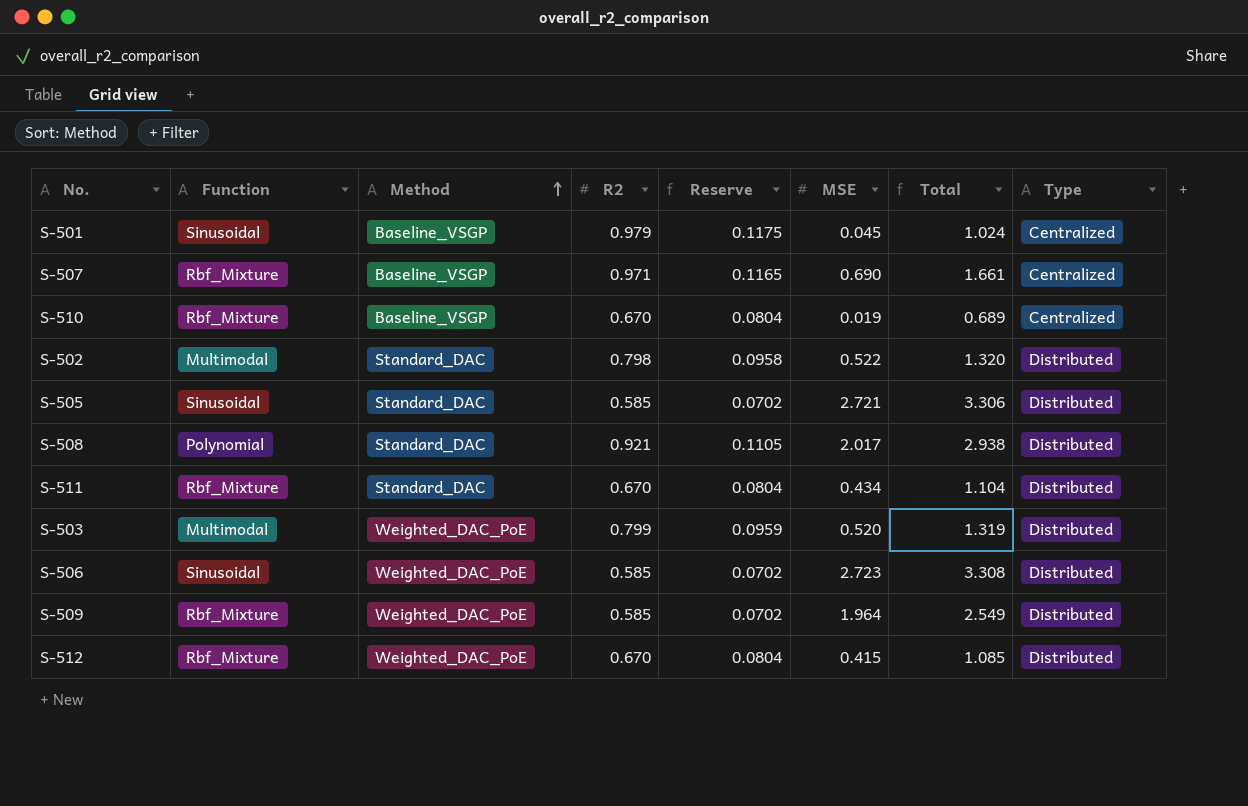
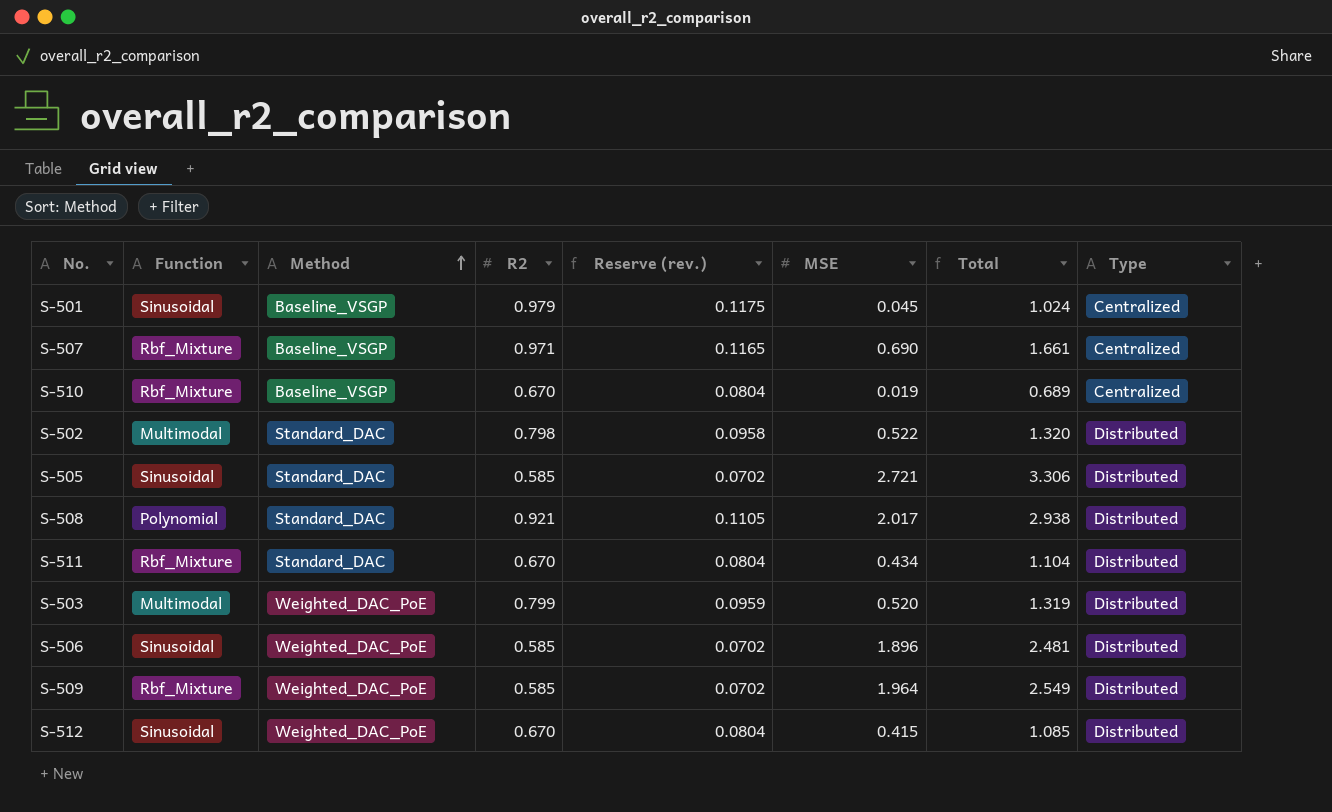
column name: Reserve -> Reserve (rev.)
S-506 | MSE: 2.723 -> 1.896
S-506 | Total: 3.308 -> 2.481
S-512 | Function: Rbf_Mixture -> Sinusoidal

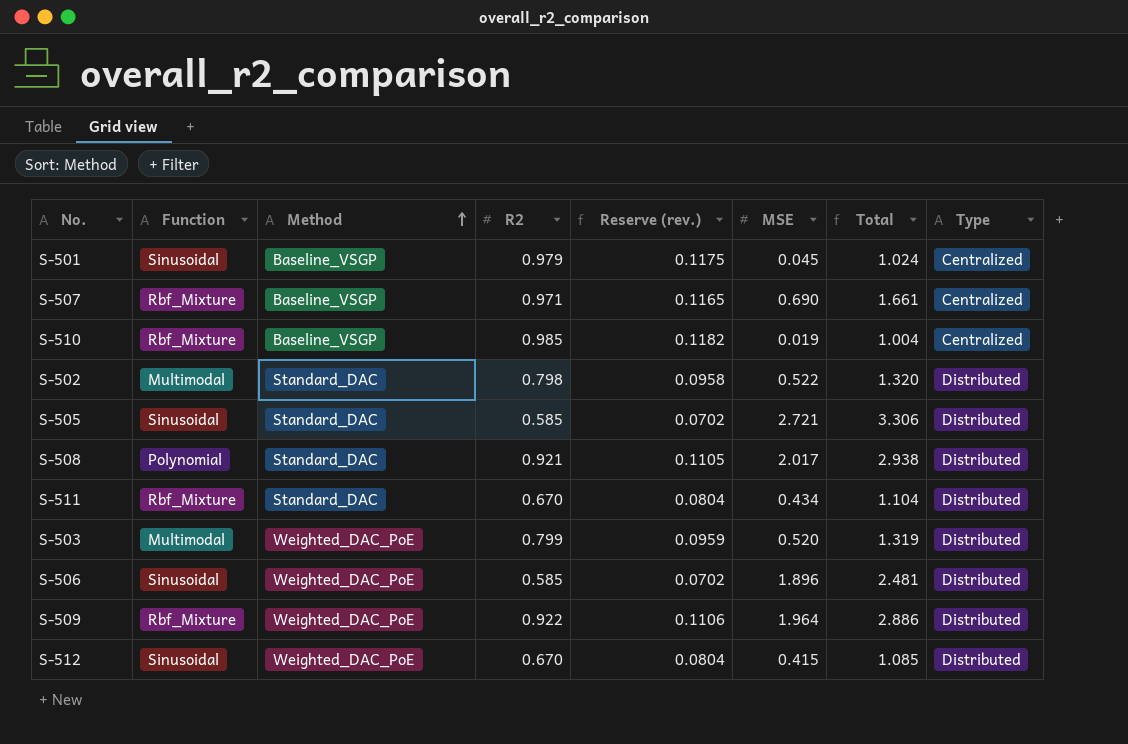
S-510 | R2: 0.670 -> 0.985
S-510 | Reserve (rev.): 0.0804 -> 0.1182
S-510 | Total: 0.689 -> 1.004
S-509 | R2: 0.585 -> 0.922
S-509 | Reserve (rev.): 0.0702 -> 0.1106
S-509 | Total: 2.549 -> 2.886

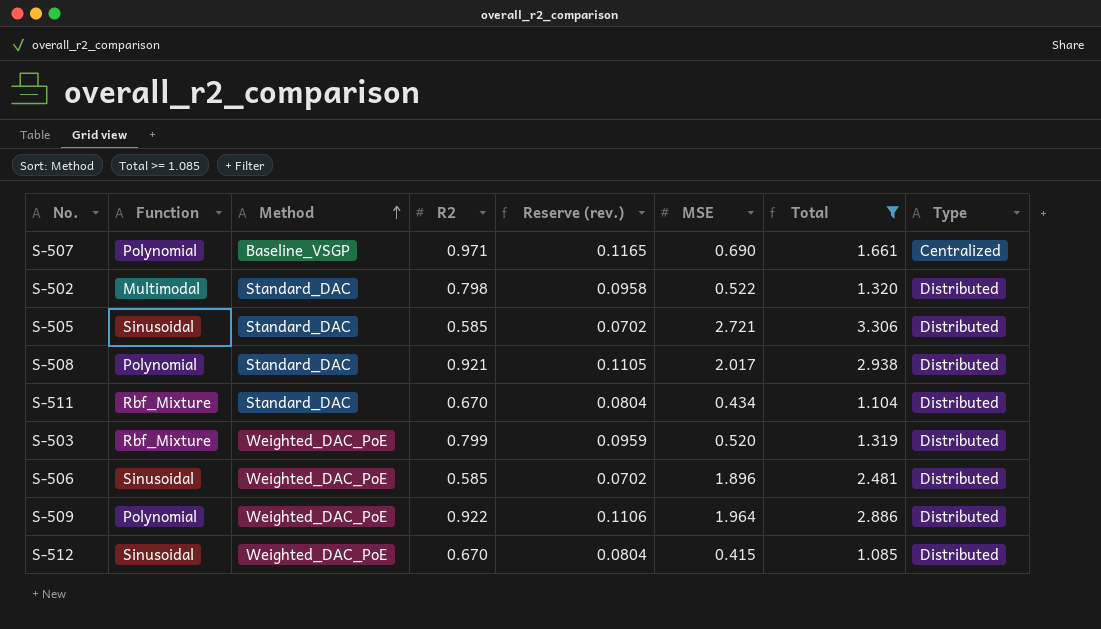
filter: none -> Total >= 1.085
S-507 | Function: Rbf_Mixture -> Polynomial
S-503 | Function: Multimodal -> Rbf_Mixture
S-509 | Function: Rbf_Mixture -> Polynomial

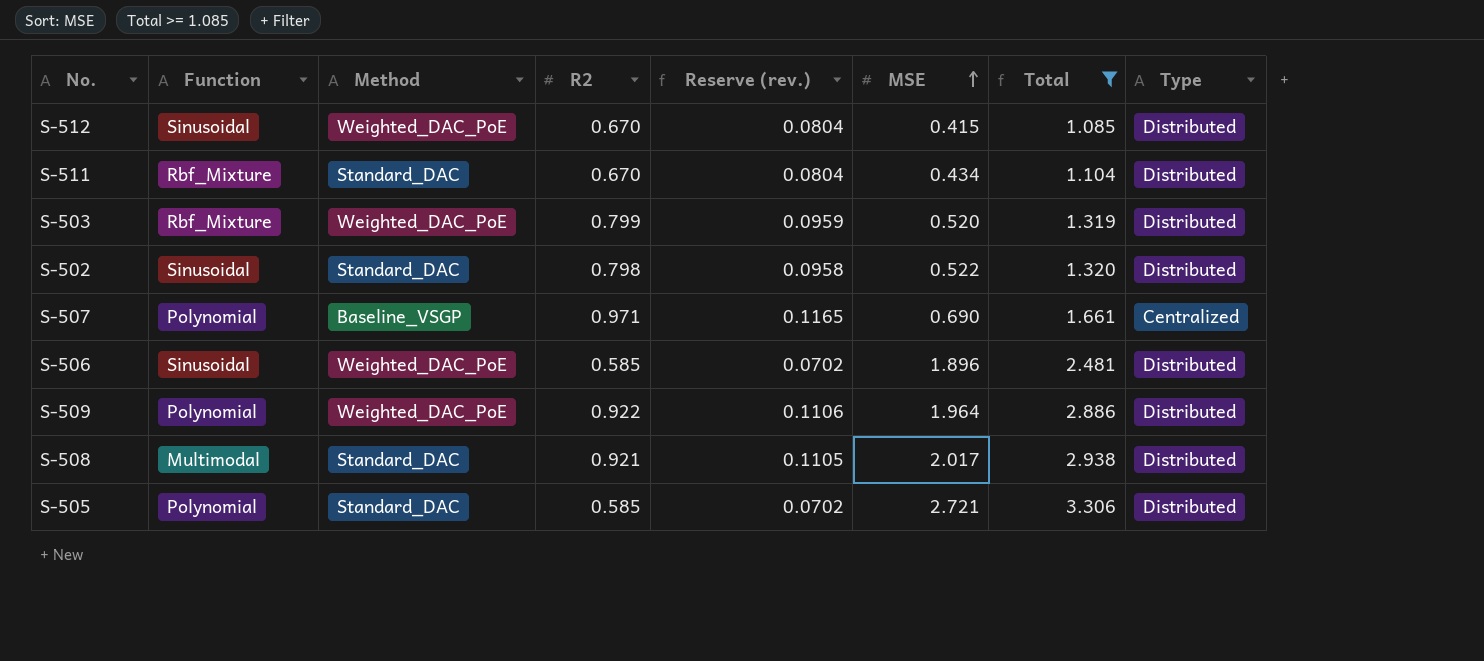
row order: Method ascending -> MSE ascending
S-502 | Function: Multimodal -> Sinusoidal
S-508 | Function: Polynomial -> Multimodal
S-505 | Function: Sinusoidal -> Polynomial

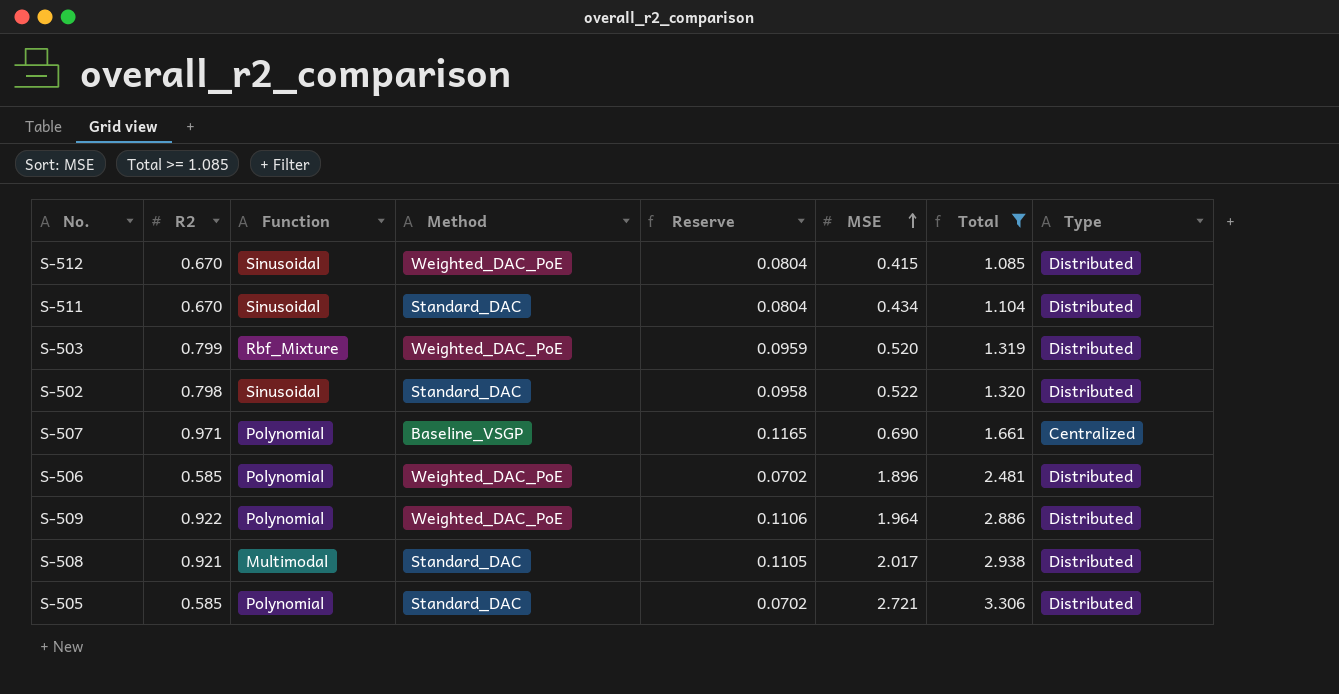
column R2 | position: 4 -> 2
column name: Reserve (rev.) -> Reserve
S-511 | Function: Rbf_Mixture -> Sinusoidal
S-506 | Function: Sinusoidal -> Polynomial

